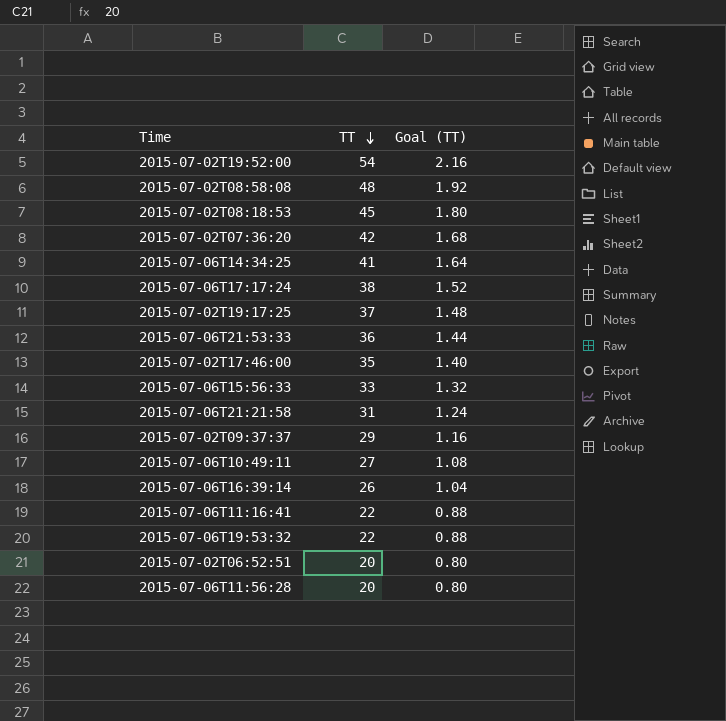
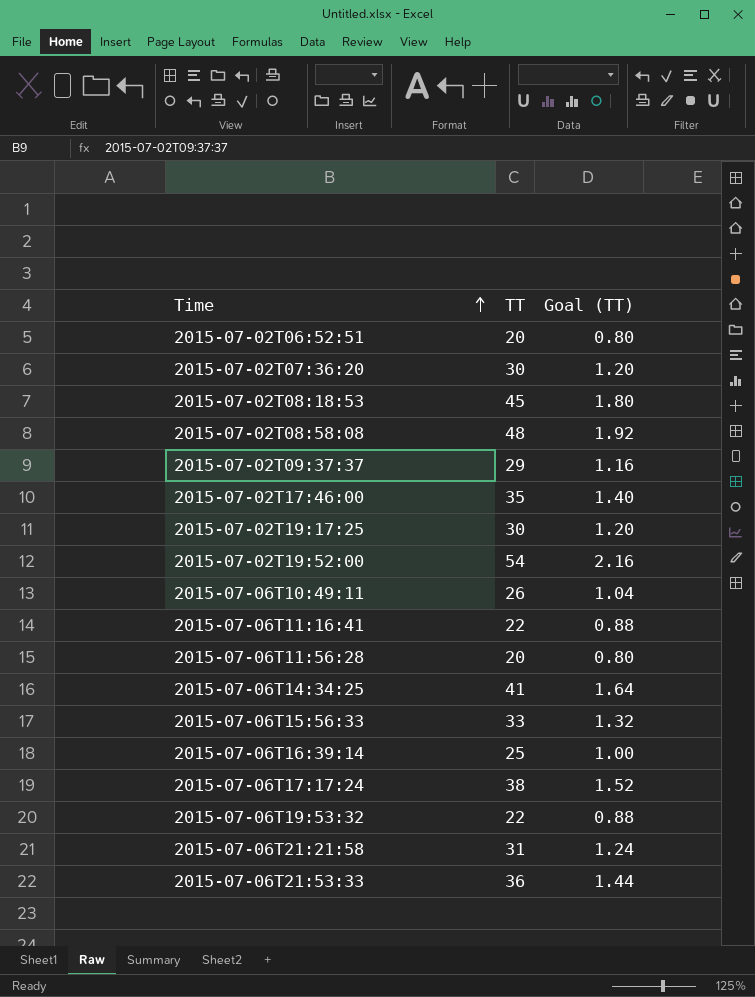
row order: TT descending -> Time ascending
2015-07-02T07:36:20 | TT: 42 -> 30
2015-07-02T07:36:20 | Goal (TT): 1.68 -> 1.20
2015-07-02T19:17:25 | TT: 37 -> 30
2015-07-02T19:17:25 | Goal (TT): 1.48 -> 1.20
2015-07-06T10:49:11 | TT: 27 -> 26
2015-07-06T10:49:11 | Goal (TT): 1.08 -> 1.04
2015-07-06T16:39:14 | TT: 26 -> 25
2015-07-06T16:39:14 | Goal (TT): 1.04 -> 1.00

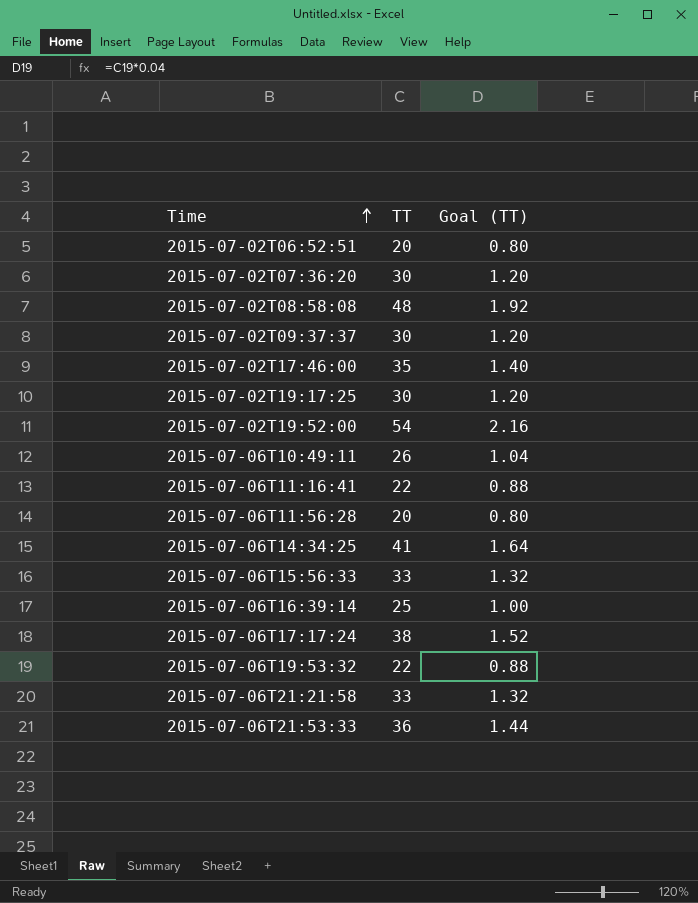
row 2015-07-02T08:18:53: 45 | 1.80 -> none
2015-07-02T09:37:37 | TT: 29 -> 30
2015-07-02T09:37:37 | Goal (TT): 1.16 -> 1.20
2015-07-06T21:21:58 | TT: 31 -> 33
2015-07-06T21:21:58 | Goal (TT): 1.24 -> 1.32

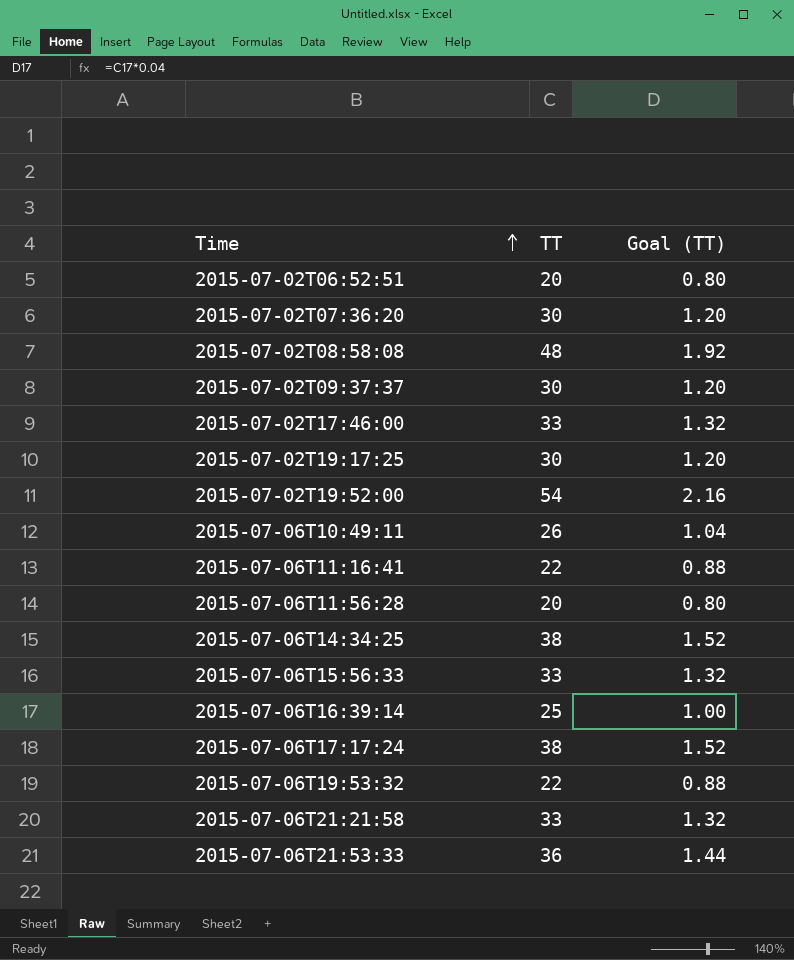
2015-07-02T17:46:00 | TT: 35 -> 33
2015-07-02T17:46:00 | Goal (TT): 1.40 -> 1.32
2015-07-06T14:34:25 | TT: 41 -> 38
2015-07-06T14:34:25 | Goal (TT): 1.64 -> 1.52

